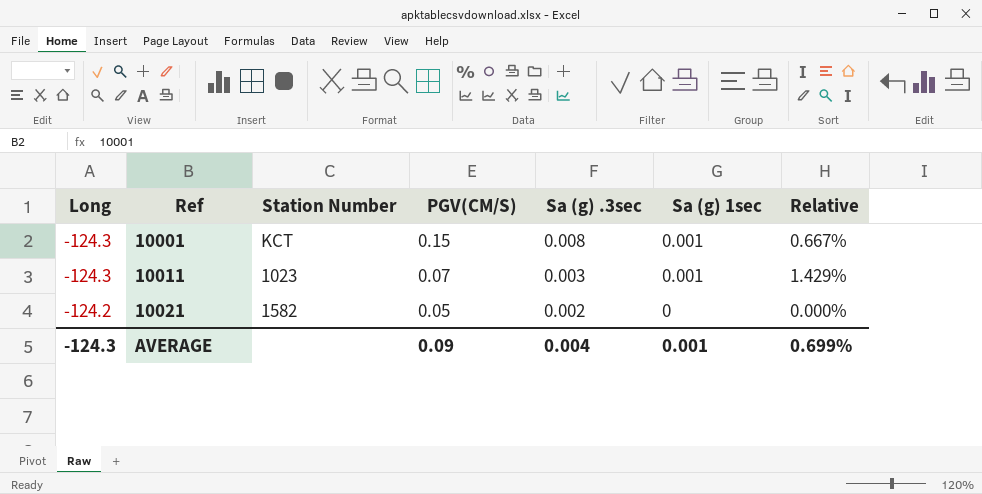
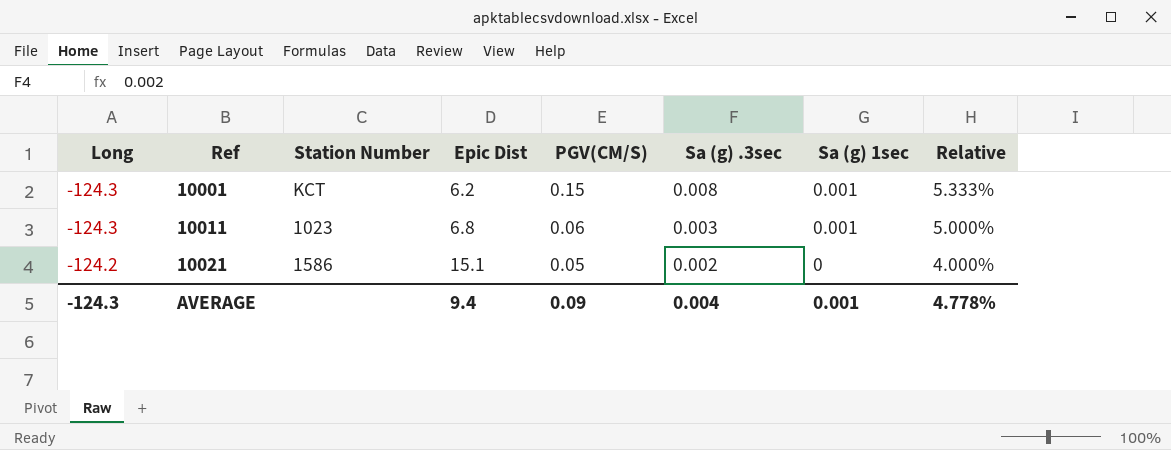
column Epic Dist | position: none -> 4
column Relative | formula: [Sa (g) 1sec] / [PGV(CM/S)] -> [Sa (g) .3sec] / [PGV(CM/S)]
10011 | PGV(CM/S): 0.07 -> 0.06
10021 | Station Number: 1582 -> 1586
AVERAGE | Relative: 0.699% -> 4.778%

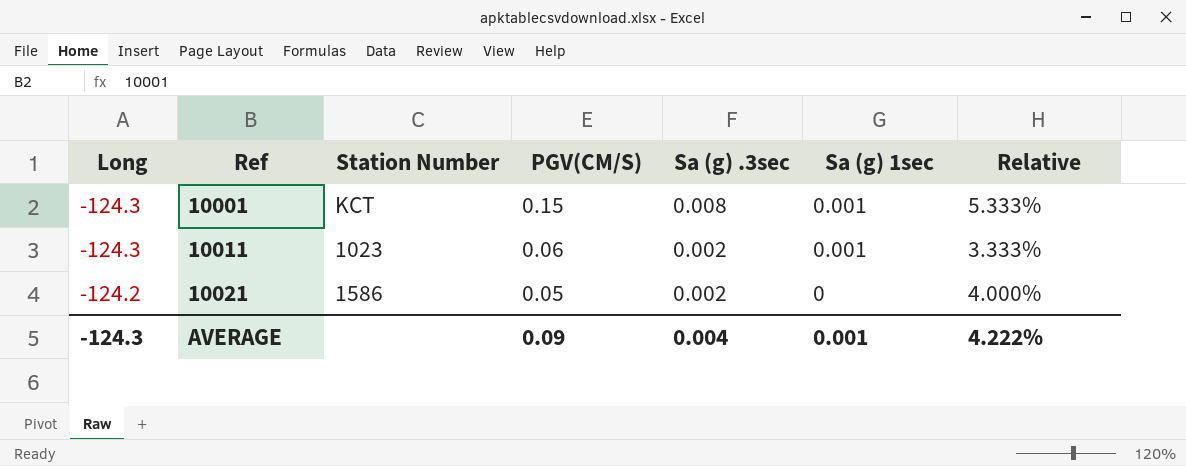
column Epic Dist | position: 4 -> none
10011 | Sa (g) .3sec: 0.003 -> 0.002
10011 | Relative: 5.000% -> 3.333%
AVERAGE | Relative: 4.778% -> 4.222%

